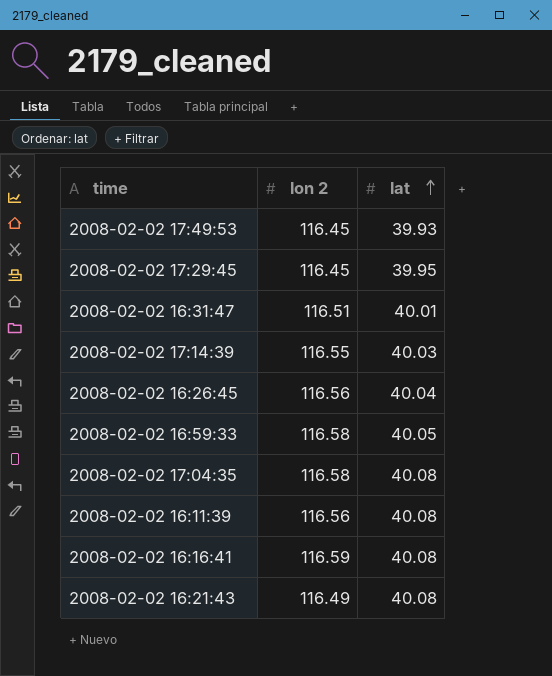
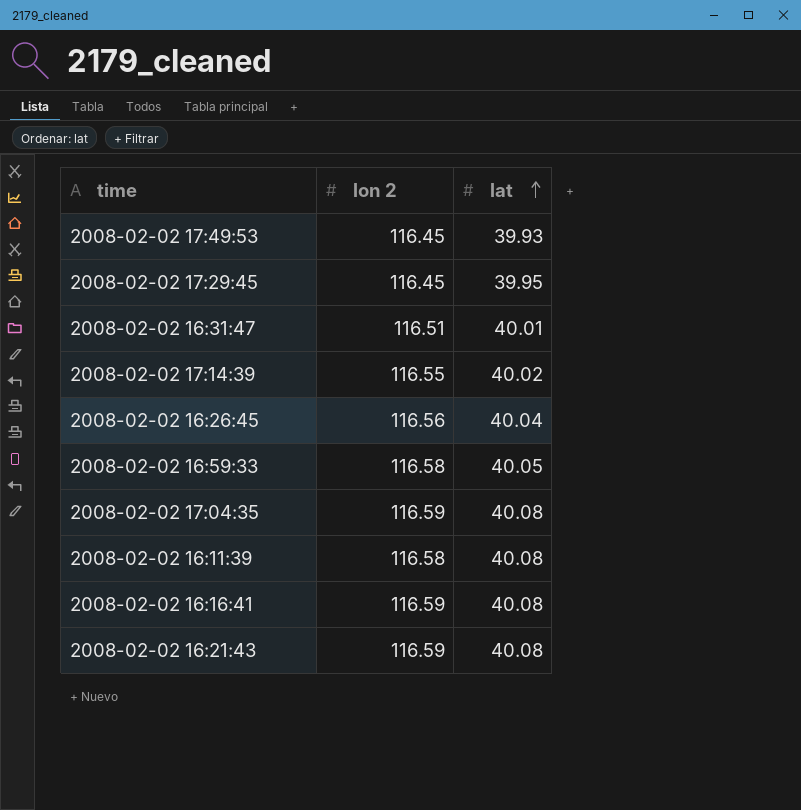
2008-02-02 17:14:39 | lat: 40.03 -> 40.02
2008-02-02 17:04:35 | lon 2: 116.58 -> 116.59
2008-02-02 16:11:39 | lon 2: 116.56 -> 116.58
2008-02-02 16:21:43 | lon 2: 116.49 -> 116.59

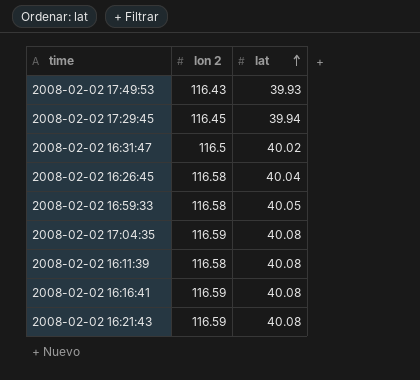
row 2008-02-02 17:14:39: 116.55 | 40.02 -> none
2008-02-02 17:49:53 | lon 2: 116.45 -> 116.43
2008-02-02 17:29:45 | lat: 39.95 -> 39.94
2008-02-02 16:31:47 | lon 2: 116.51 -> 116.5
2008-02-02 16:31:47 | lat: 40.01 -> 40.02
2008-02-02 16:26:45 | lon 2: 116.56 -> 116.58

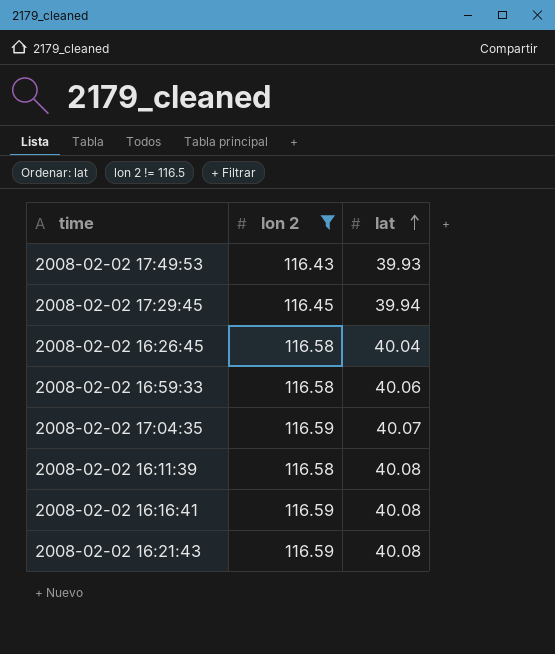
filter: none -> lon 2 != 116.5
2008-02-02 16:59:33 | lat: 40.05 -> 40.06
2008-02-02 17:04:35 | lat: 40.08 -> 40.07

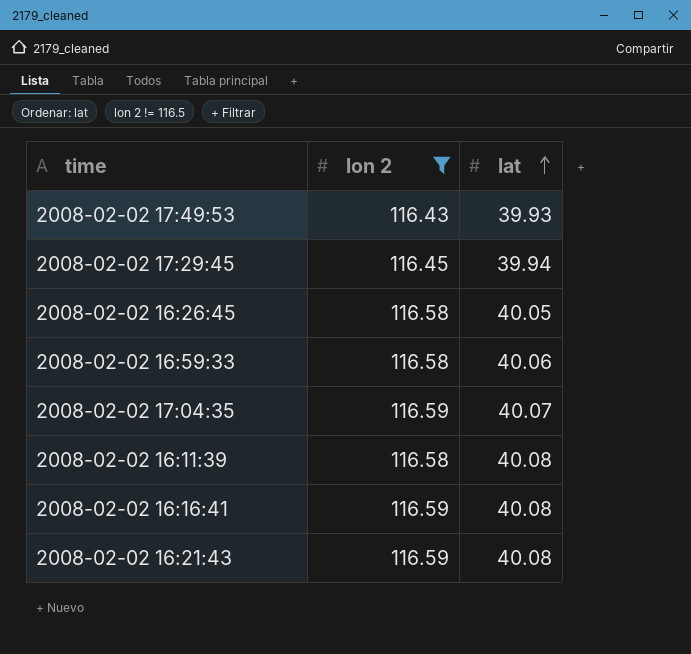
2008-02-02 16:26:45 | lat: 40.04 -> 40.05

